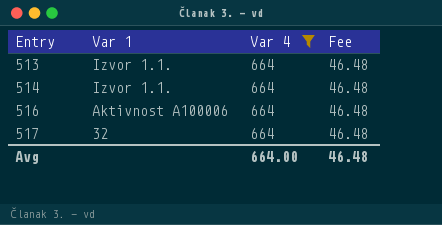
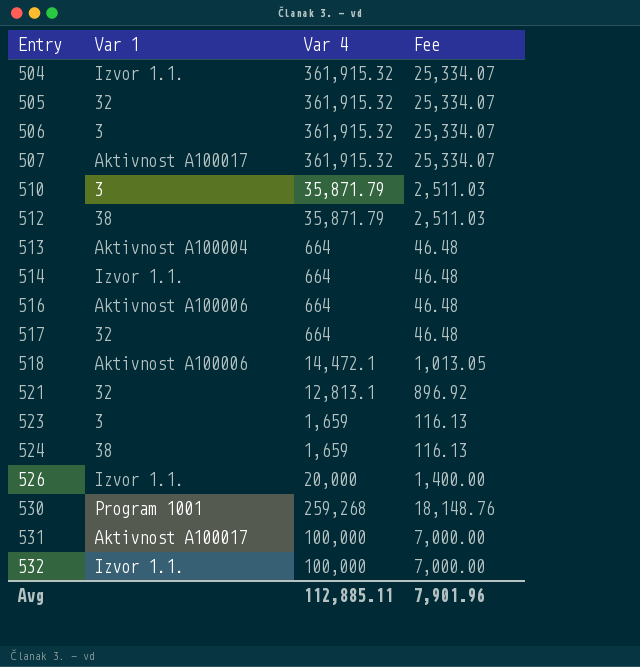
filter: Var 4 = 664 -> none
513 | Var 1: Izvor 1.1. -> Aktivnost A100004
Avg | Var 4: 664.00 -> 112,885.11
Avg | Fee: 46.48 -> 7,901.96

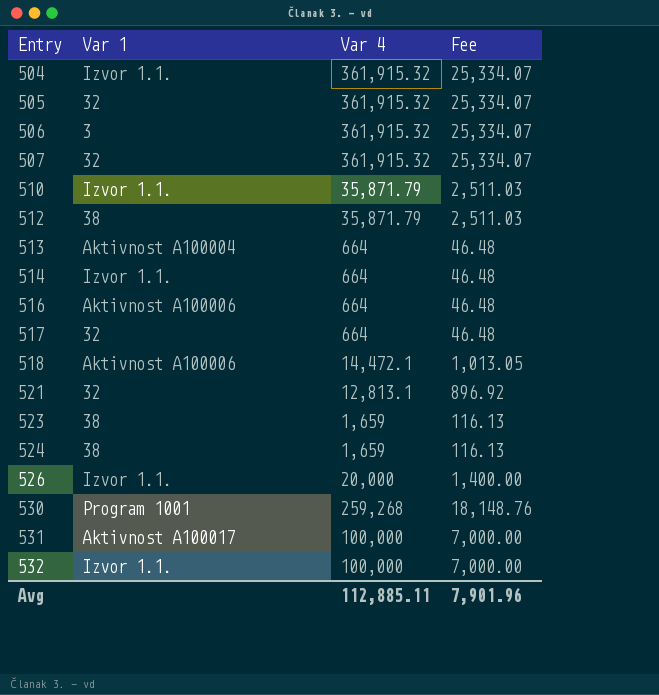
507 | Var 1: Aktivnost A100017 -> 32
510 | Var 1: 3 -> Izvor 1.1.
523 | Var 1: 3 -> 38

